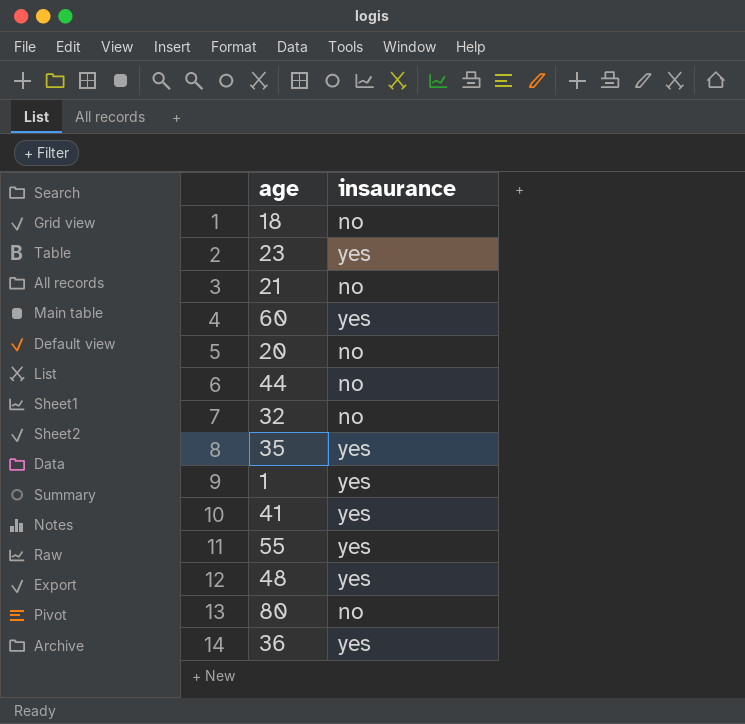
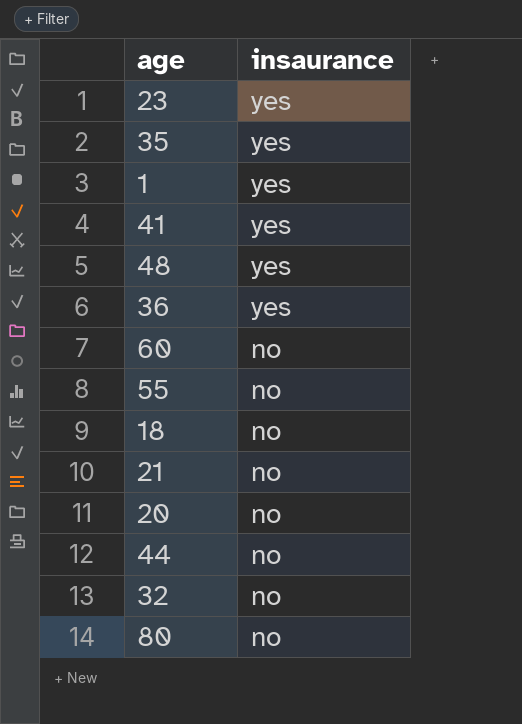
row order: none -> insaurance descending
60 | insaurance: yes -> no
55 | insaurance: yes -> no

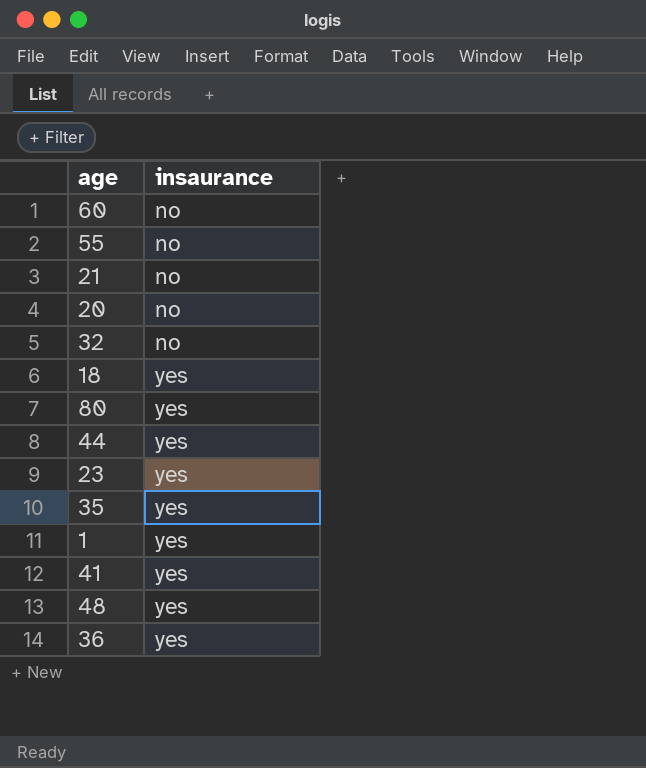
row order: insaurance descending -> insaurance ascending
18 | insaurance: no -> yes
80 | insaurance: no -> yes
44 | insaurance: no -> yes

